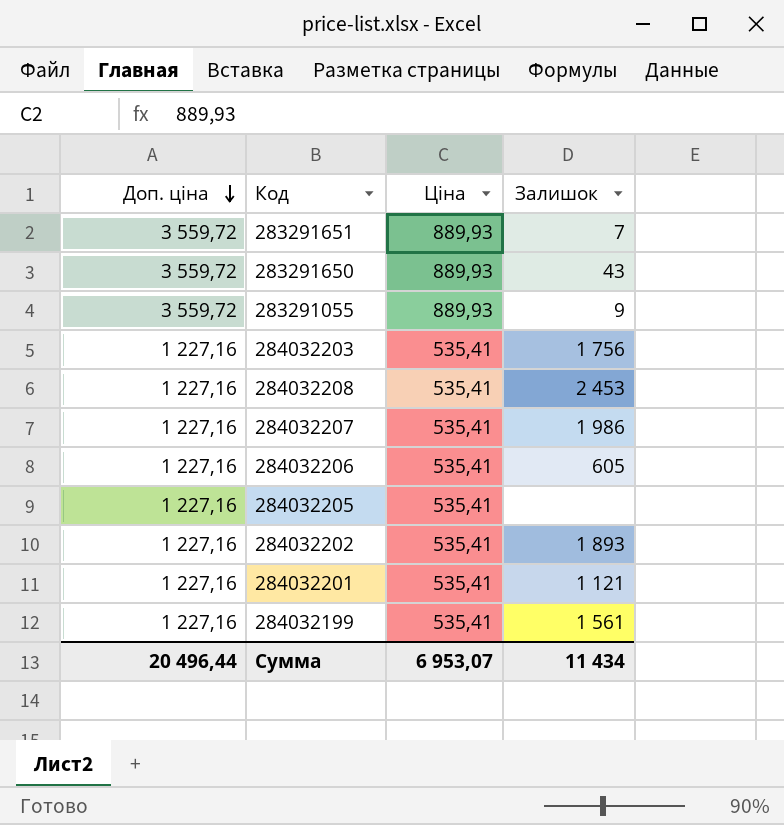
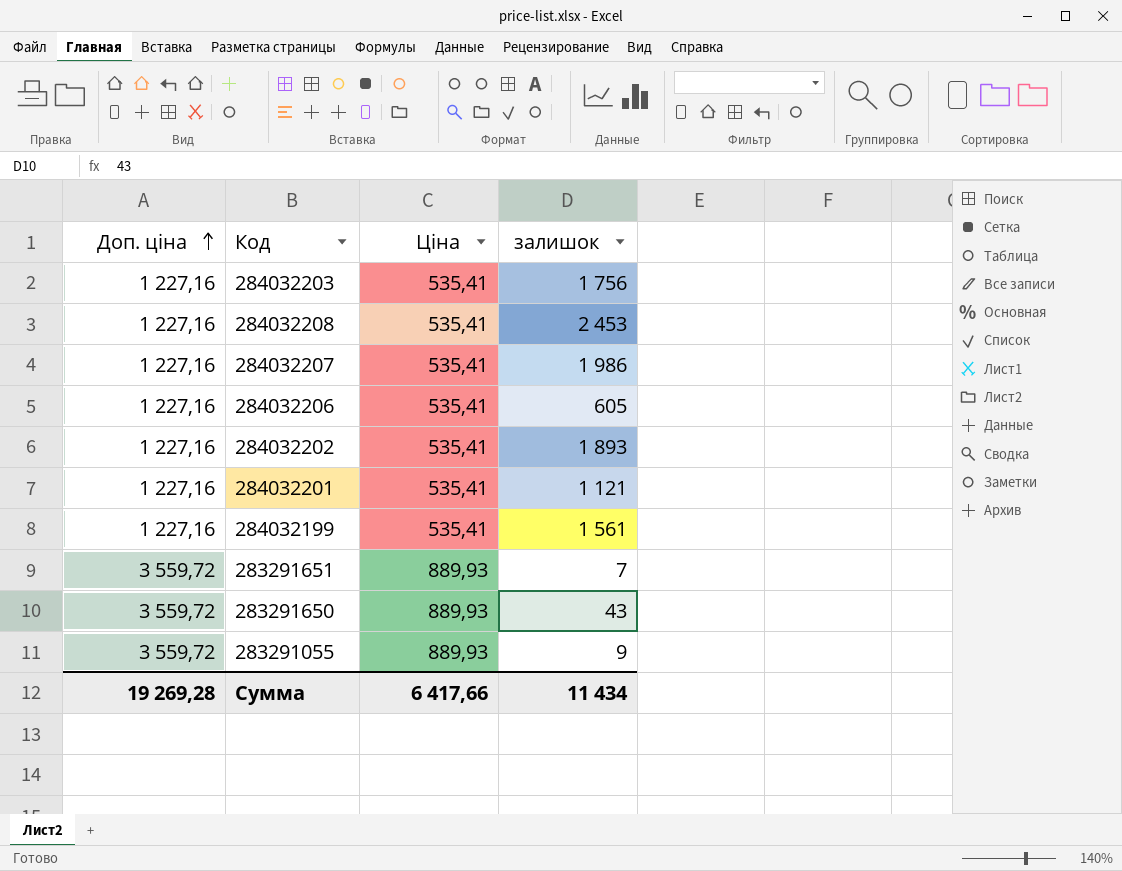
row order: Доп. ціна descending -> Доп. ціна ascending
column name: Залишок -> залишок
row 284032205: 1 227,16 | 535,41 | none -> none
Сумма | Доп. ціна: 20 496,44 -> 19 269,28
Сумма | Ціна: 6 953,07 -> 6 417,66

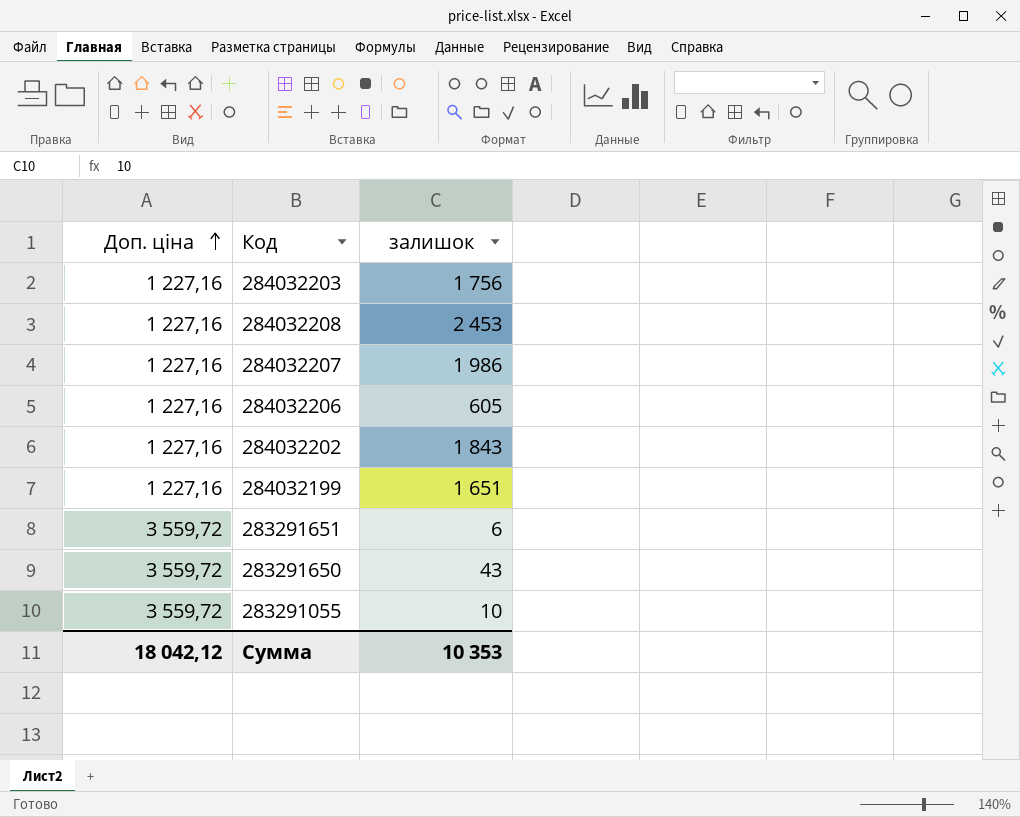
column Ціна | position: 3 -> none
row 284032201: 1 227,16 | 535,41 | 1 121 -> none
284032202 | залишок: 1 893 -> 1 843
284032199 | залишок: 1 561 -> 1 651
283291651 | залишок: 7 -> 6
283291055 | залишок: 9 -> 10
Сумма | Доп. ціна: 19 269,28 -> 18 042,12
Сумма | залишок: 11 434 -> 10 353

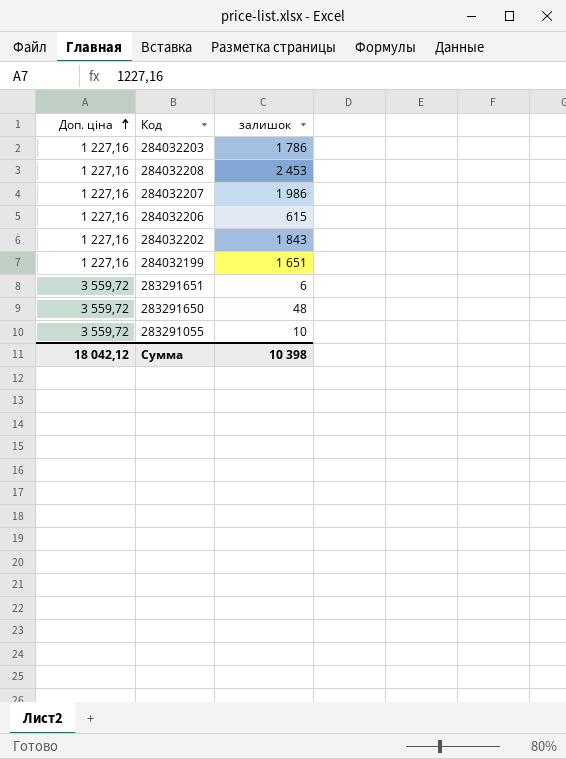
284032203 | залишок: 1 756 -> 1 786
284032206 | залишок: 605 -> 615
283291650 | залишок: 43 -> 48
Сумма | залишок: 10 353 -> 10 398

